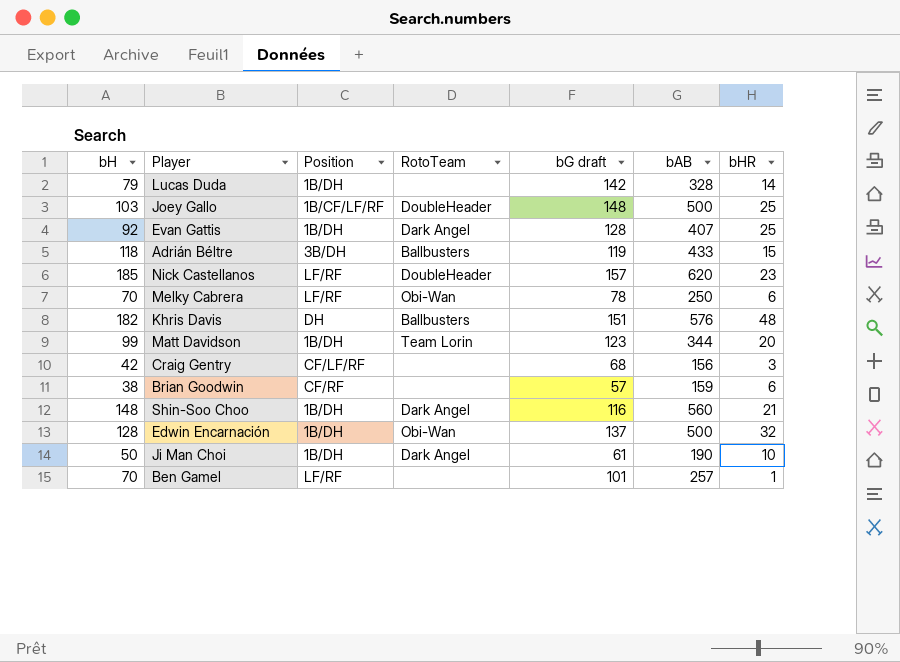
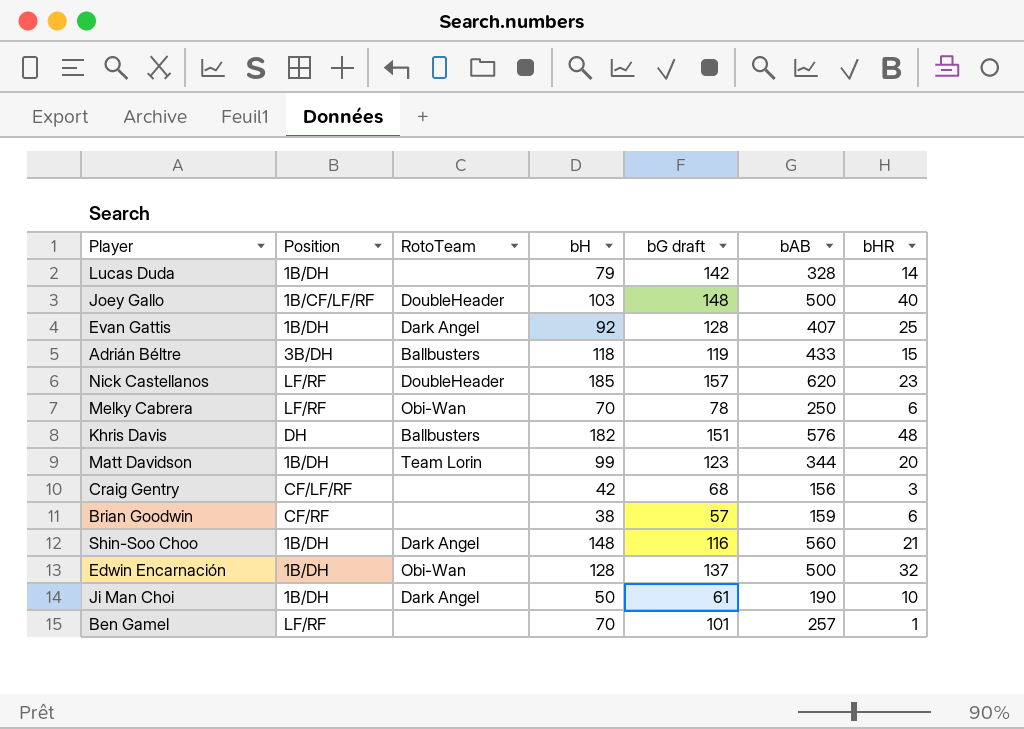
column bH | position: 1 -> 4
Joey Gallo | bHR: 25 -> 40

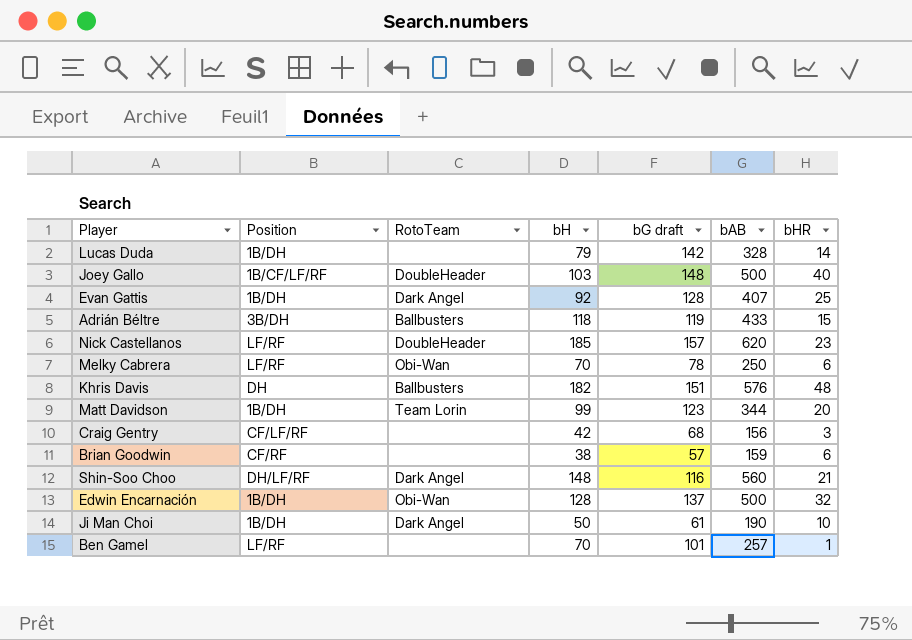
Shin-Soo Choo | Position: 1B/DH -> DH/LF/RF

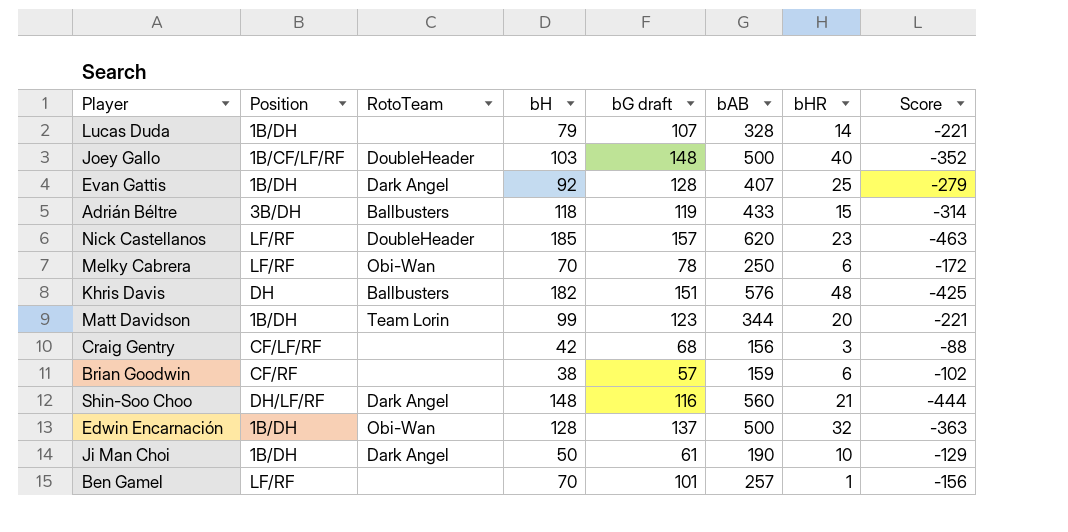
column Score | formula: none -> [bG draft] - [bAB]
Lucas Duda | bG draft: 142 -> 107

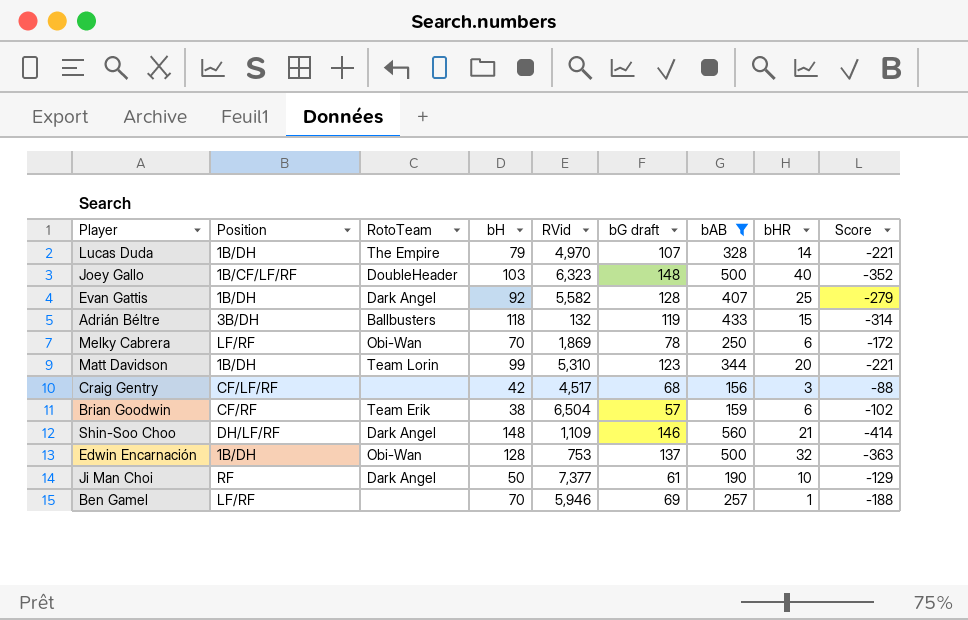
filter: none -> bAB <= 560
column RVid | position: none -> 5
Lucas Duda | RotoTeam: none -> The Empire
Brian Goodwin | RotoTeam: none -> Team Erik
Shin-Soo Choo | bG draft: 116 -> 146
Shin-Soo Choo | Score: -444 -> -414
Ji Man Choi | Position: 1B/DH -> RF
Ben Gamel | bG draft: 101 -> 69
Ben Gamel | Score: -156 -> -188

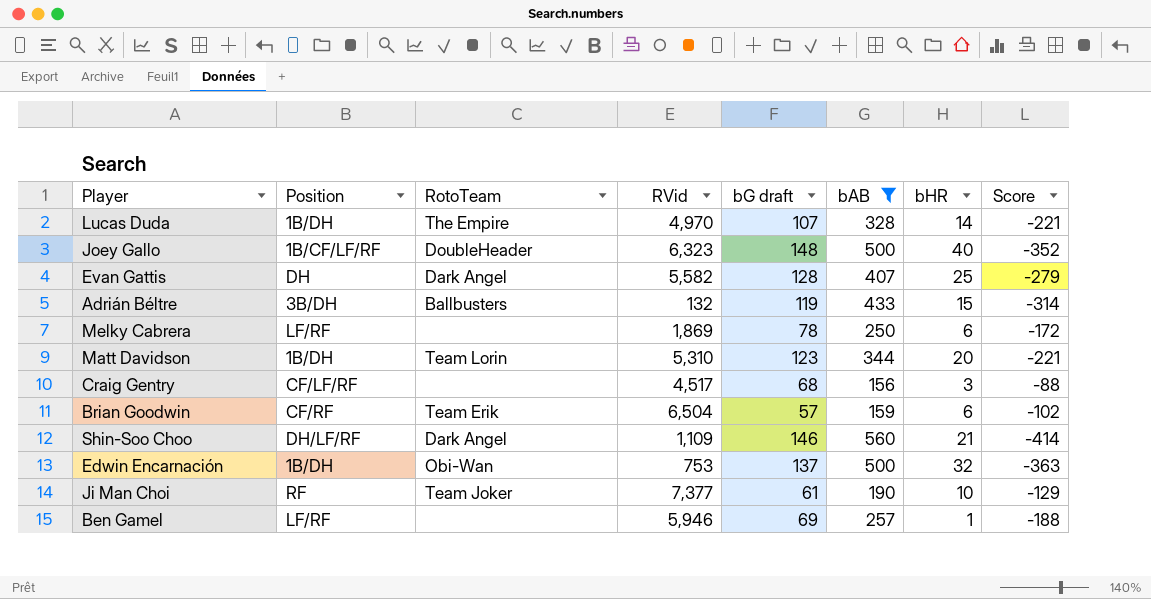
column bH | position: 4 -> none
Evan Gattis | Position: 1B/DH -> DH
Melky Cabrera | RotoTeam: Obi-Wan -> none
Ji Man Choi | RotoTeam: Dark Angel -> Team Joker

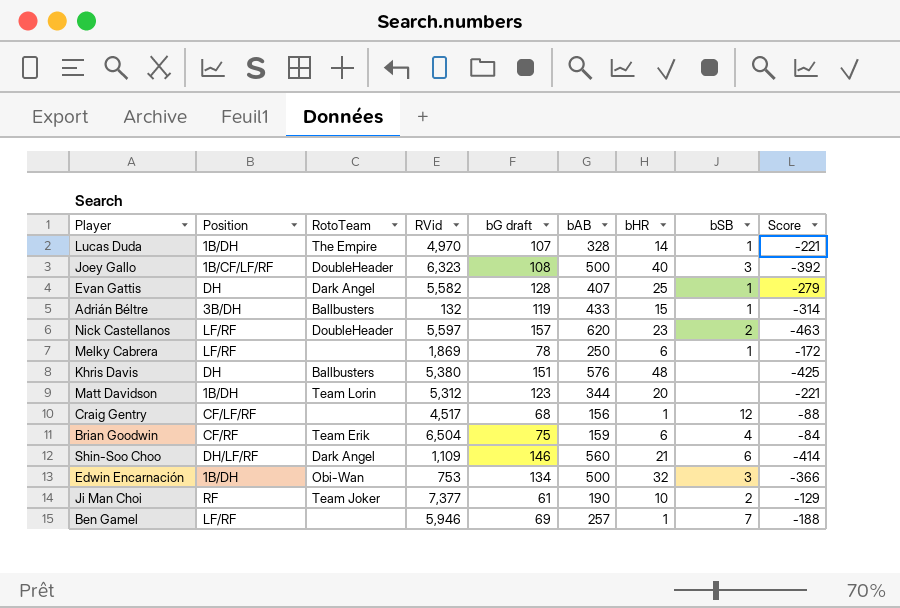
filter: bAB <= 560 -> none
column bSB | position: none -> 8
Joey Gallo | bG draft: 148 -> 108
Joey Gallo | Score: -352 -> -392
Matt Davidson | RVid: 5,310 -> 5,312
Craig Gentry | bHR: 3 -> 1
Brian Goodwin | bG draft: 57 -> 75
Brian Goodwin | Score: -102 -> -84
Edwin Encarnación | bG draft: 137 -> 134
Edwin Encarnación | Score: -363 -> -366

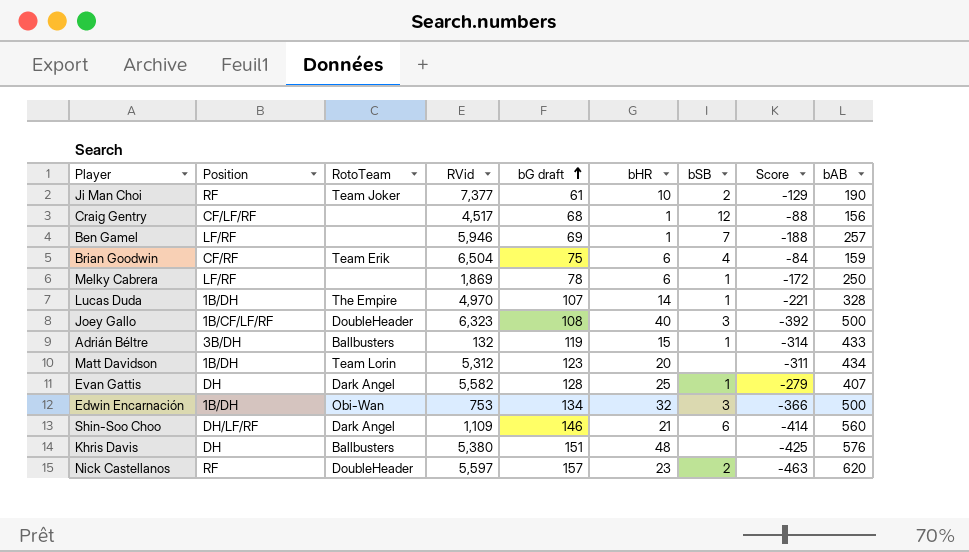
row order: none -> bG draft ascending
column bAB | position: 6 -> 9
Matt Davidson | Score: -221 -> -311
Matt Davidson | bAB: 344 -> 434
Nick Castellanos | Position: LF/RF -> RF

